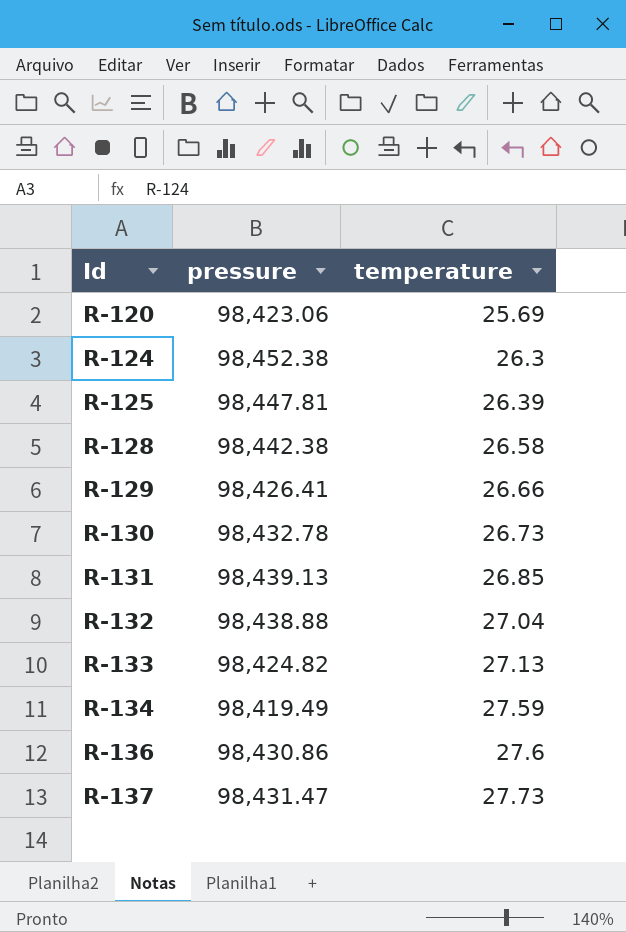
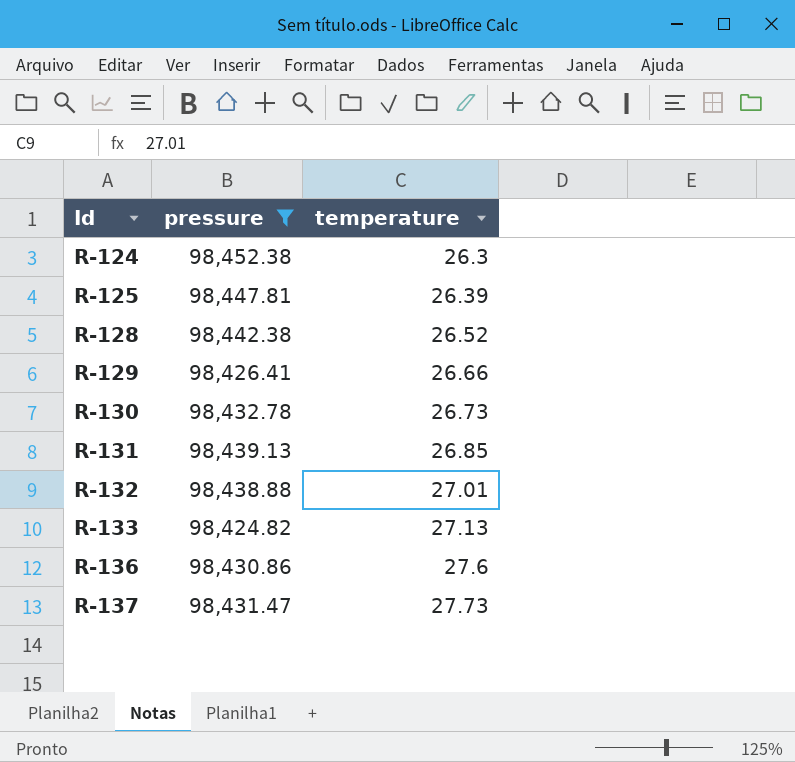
filter: none -> pressure >= 98,424.82
R-128 | temperature: 26.58 -> 26.52
R-132 | temperature: 27.04 -> 27.01

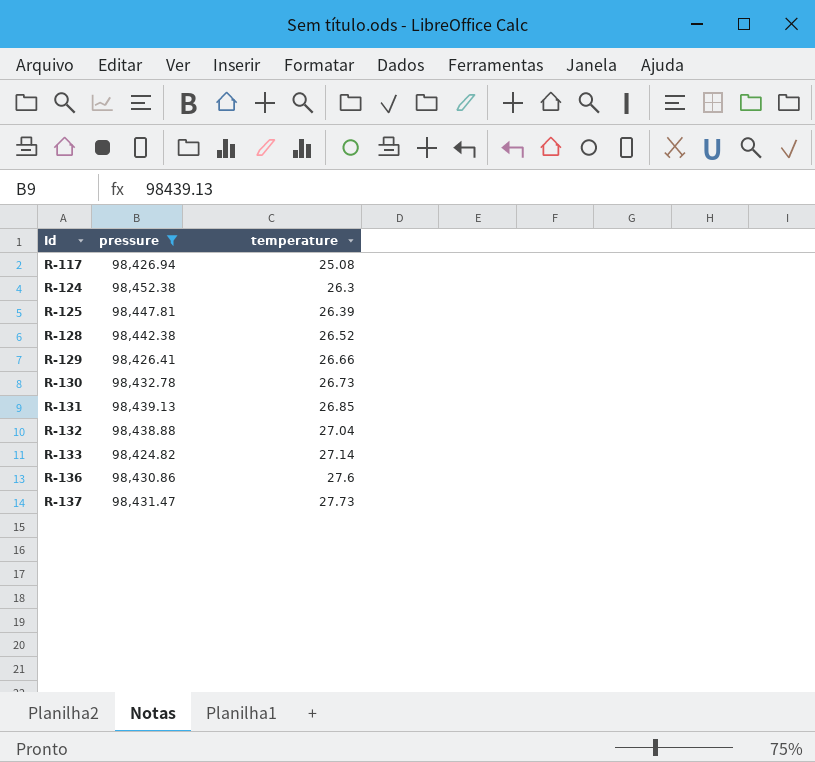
row R-117: none -> 98,426.94 | 25.08
R-132 | temperature: 27.01 -> 27.04
R-133 | temperature: 27.13 -> 27.14

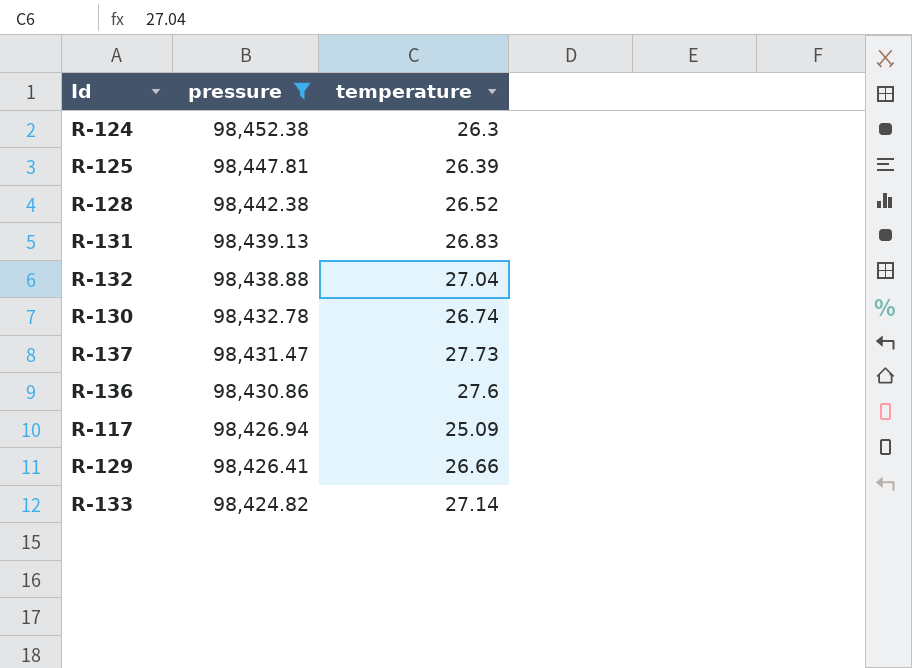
row order: Id ascending -> pressure descending
R-131 | temperature: 26.85 -> 26.83
R-130 | temperature: 26.73 -> 26.74
R-117 | temperature: 25.08 -> 25.09

